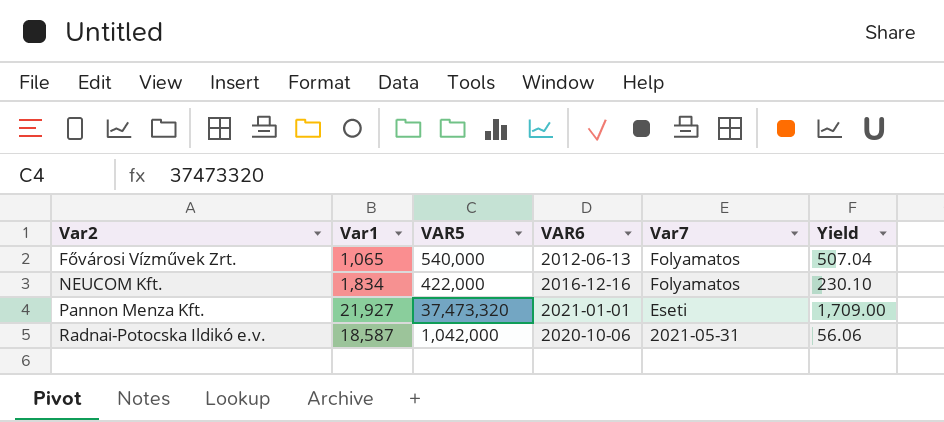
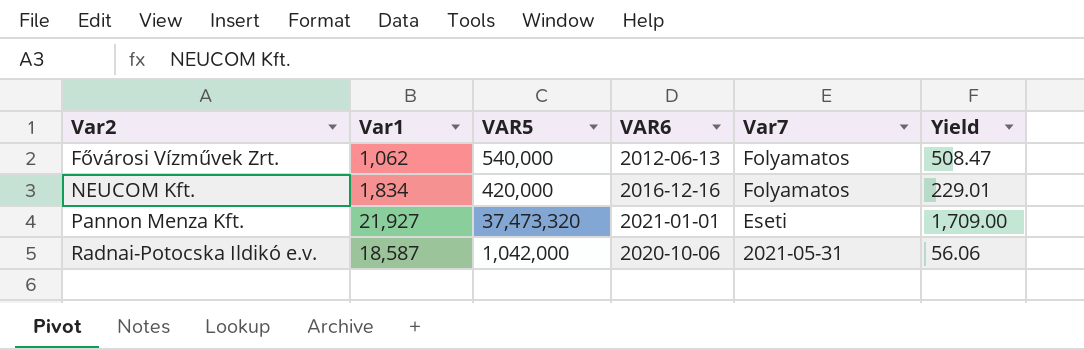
Fővárosi Vízművek Zrt. | Var1: 1,065 -> 1,062
Fővárosi Vízművek Zrt. | Yield: 507.04 -> 508.47
NEUCOM Kft. | VAR5: 422,000 -> 420,000
NEUCOM Kft. | Yield: 230.10 -> 229.01

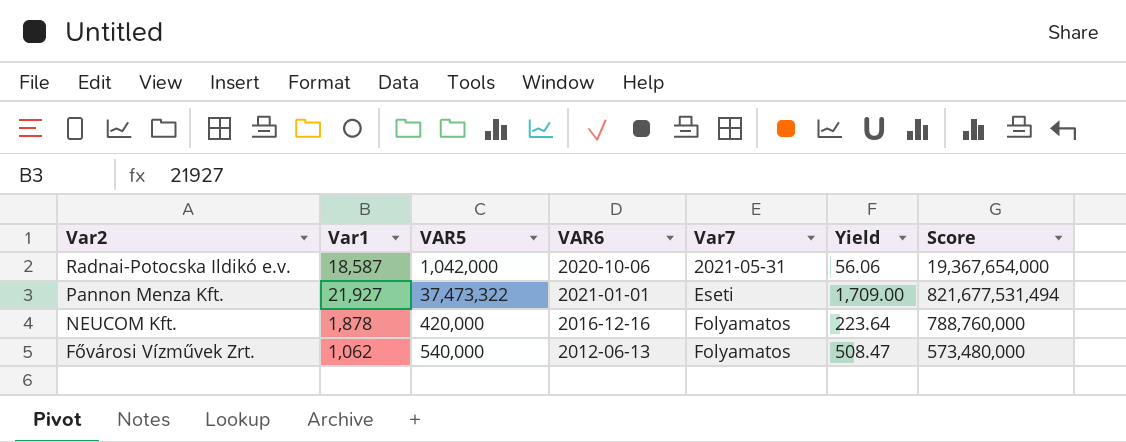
row order: Var2 ascending -> Var2 descending
column Score | formula: none -> [Var1] * [VAR5]
Pannon Menza Kft. | VAR5: 37,473,320 -> 37,473,322
NEUCOM Kft. | Var1: 1,834 -> 1,878
NEUCOM Kft. | Yield: 229.01 -> 223.64

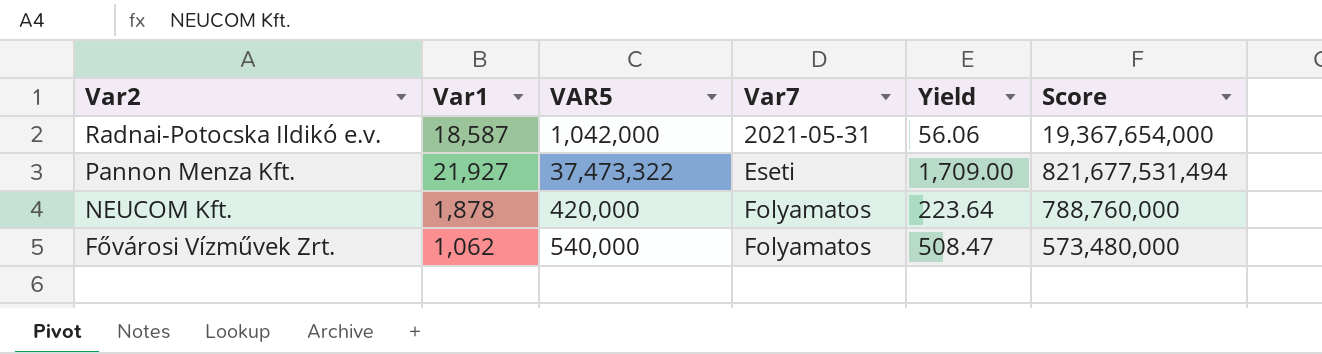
column VAR6 | position: 4 -> none

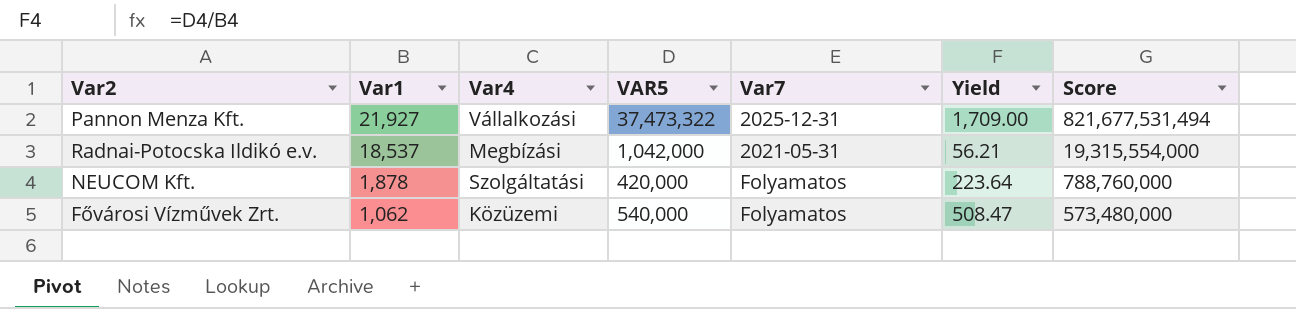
row order: Var2 descending -> Var1 descending
column Var4 | position: none -> 3
Pannon Menza Kft. | Var7: Eseti -> 2025-12-31
Radnai-Potocska Ildikó e.v. | Var1: 18,587 -> 18,537
Radnai-Potocska Ildikó e.v. | Yield: 56.06 -> 56.21
Radnai-Potocska Ildikó e.v. | Score: 19,367,654,000 -> 19,315,554,000

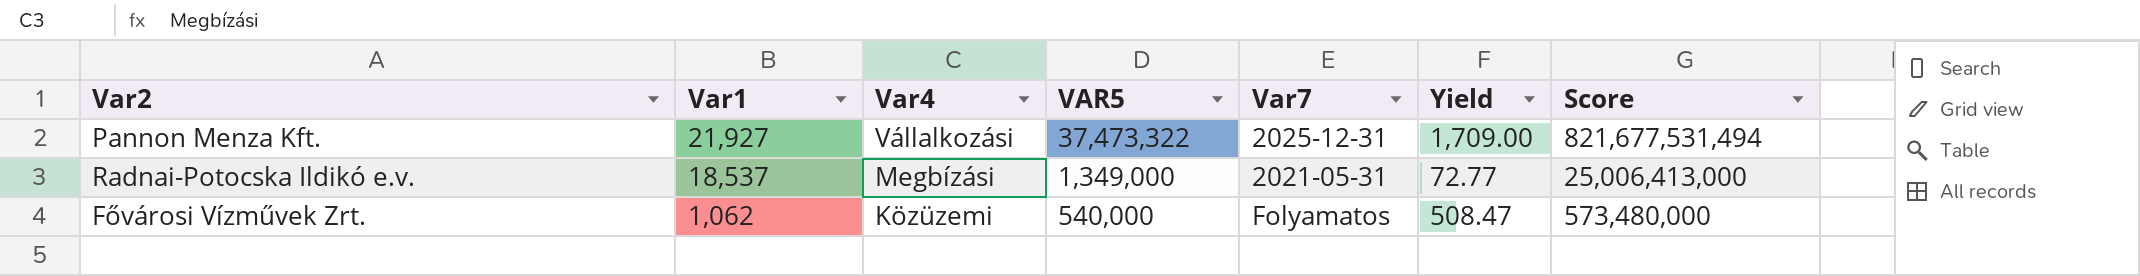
row NEUCOM Kft.: 1,878 | Szolgáltatási | 420,000 | Folyamatos | 223.64 | 788,760,000 -> none
Radnai-Potocska Ildikó e.v. | VAR5: 1,042,000 -> 1,349,000
Radnai-Potocska Ildikó e.v. | Yield: 56.21 -> 72.77
Radnai-Potocska Ildikó e.v. | Score: 19,315,554,000 -> 25,006,413,000

